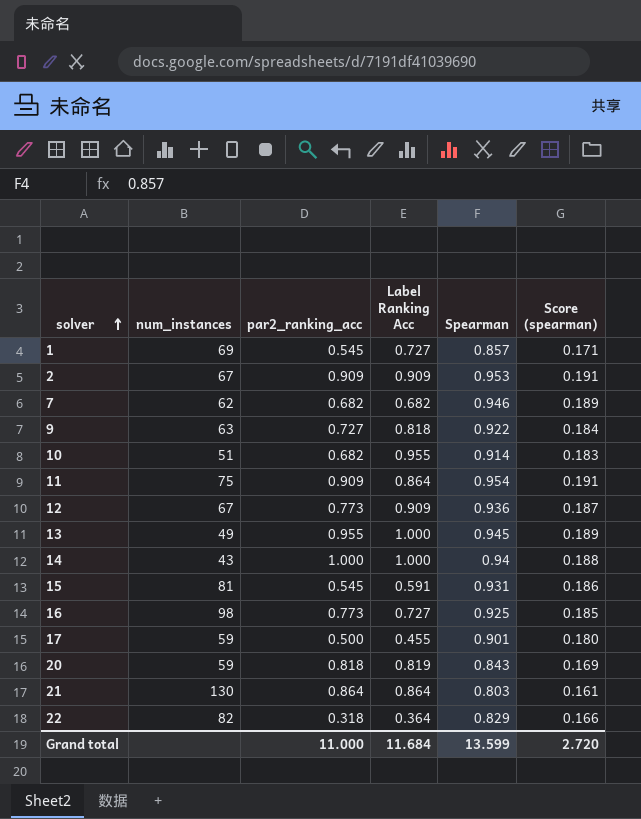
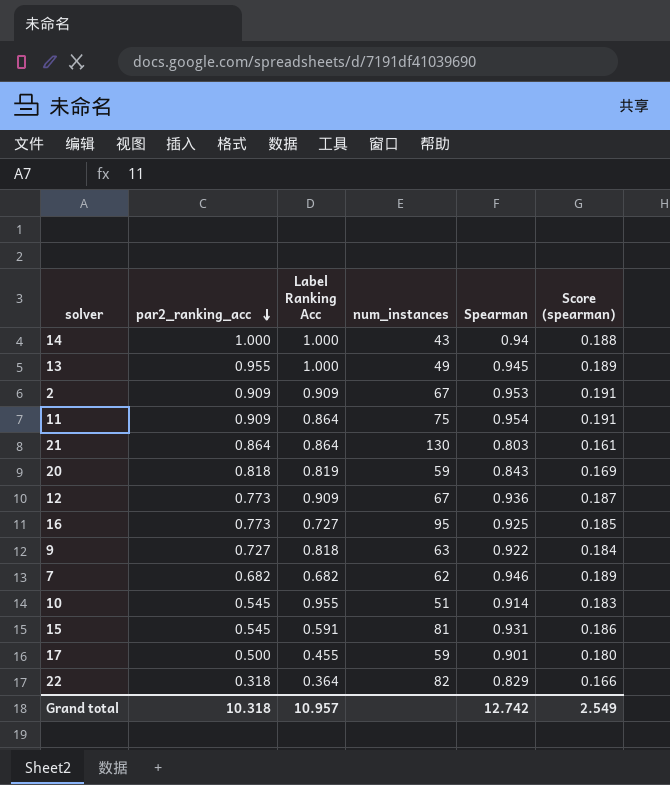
row order: solver ascending -> par2_ranking_acc descending
column num_instances | position: 2 -> 4
row 1: 69 | 0.545 | 0.727 | 0.857 | 0.171 -> none
16 | num_instances: 98 -> 95
10 | par2_ranking_acc: 0.682 -> 0.545
Grand total | par2_ranking_acc: 11.000 -> 10.318
Grand total | Label Ranking Acc: 11.684 -> 10.957
Grand total | Spearman: 13.599 -> 12.742
Grand total | Score (spearman): 2.720 -> 2.549

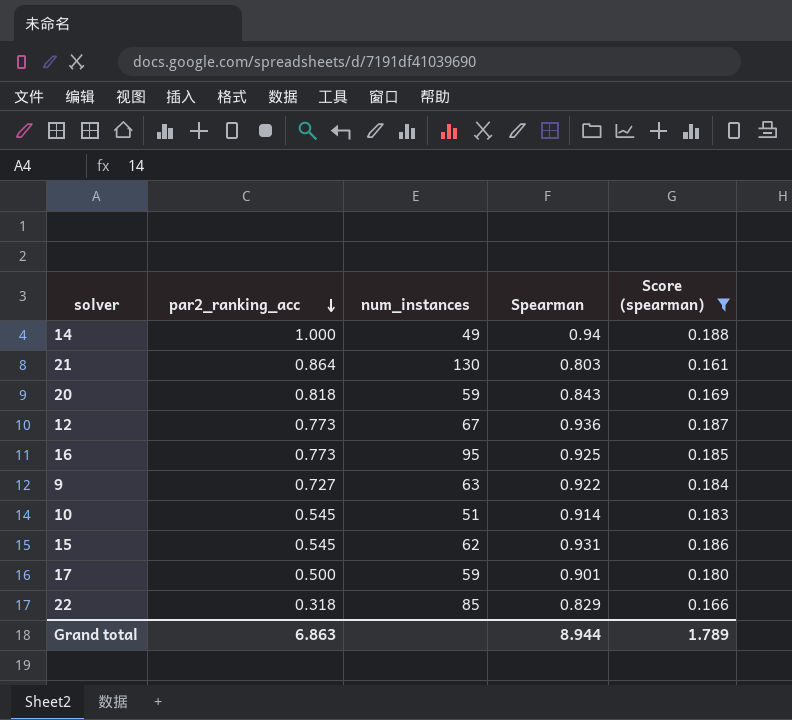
filter: none -> Score (spearman) <= 0.188
column Label Ranking Acc | position: 3 -> none
14 | num_instances: 43 -> 49
15 | num_instances: 81 -> 62
22 | num_instances: 82 -> 85
Grand total | par2_ranking_acc: 10.318 -> 6.863
Grand total | Spearman: 12.742 -> 8.944
Grand total | Score (spearman): 2.549 -> 1.789

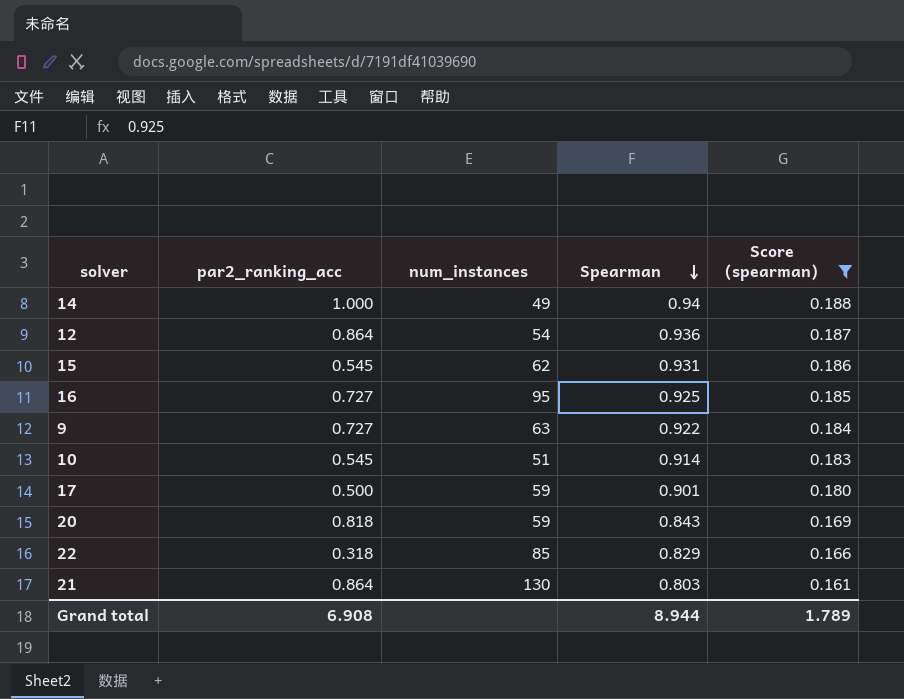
row order: par2_ranking_acc descending -> Spearman descending
12 | par2_ranking_acc: 0.773 -> 0.864
12 | num_instances: 67 -> 54
16 | par2_ranking_acc: 0.773 -> 0.727
Grand total | par2_ranking_acc: 6.863 -> 6.908

